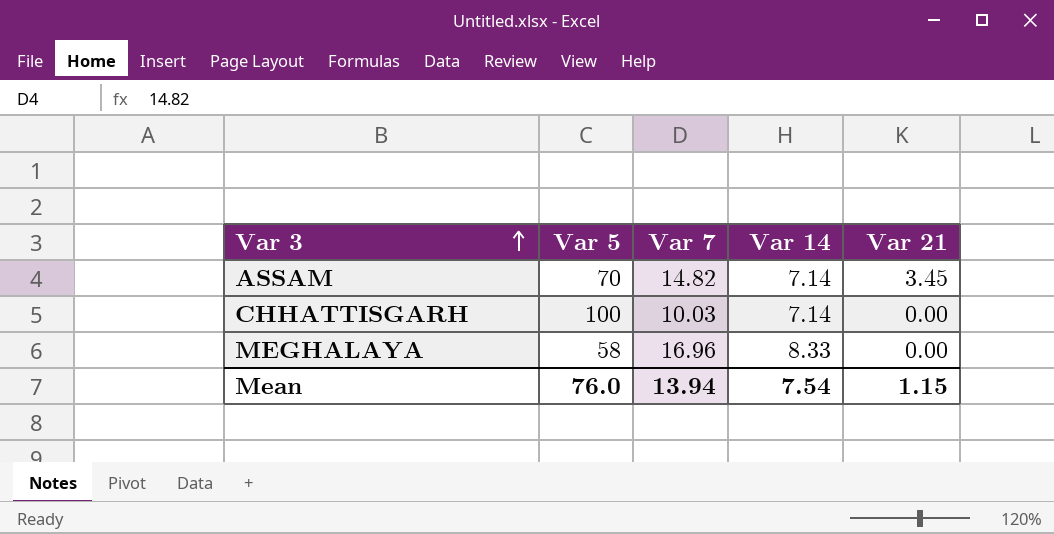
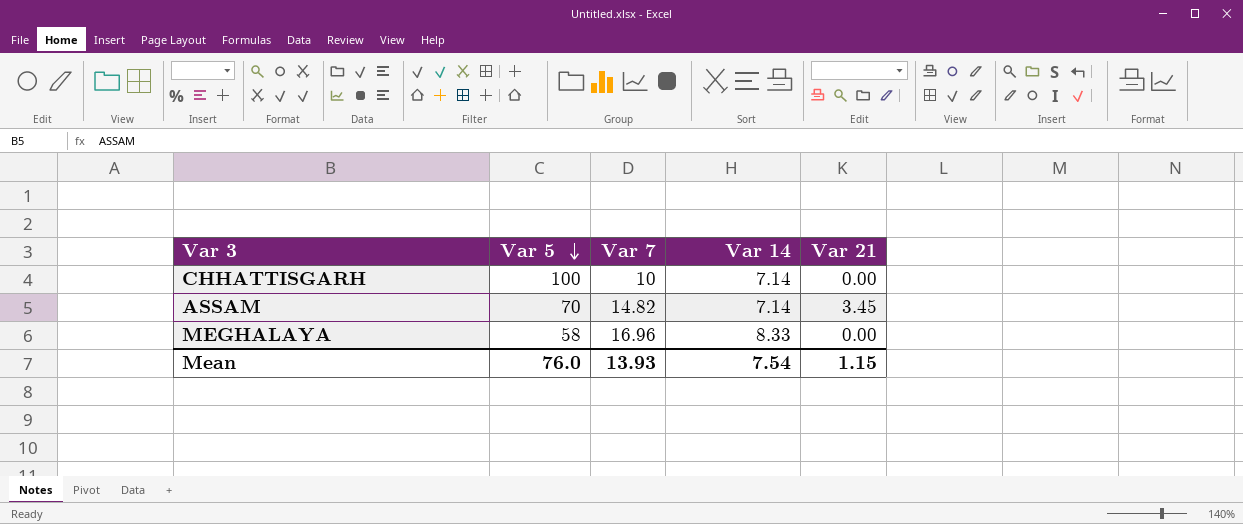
row order: Var 3 ascending -> Var 5 descending
CHHATTISGARH | Var 7: 10.03 -> 10
Mean | Var 7: 13.94 -> 13.93

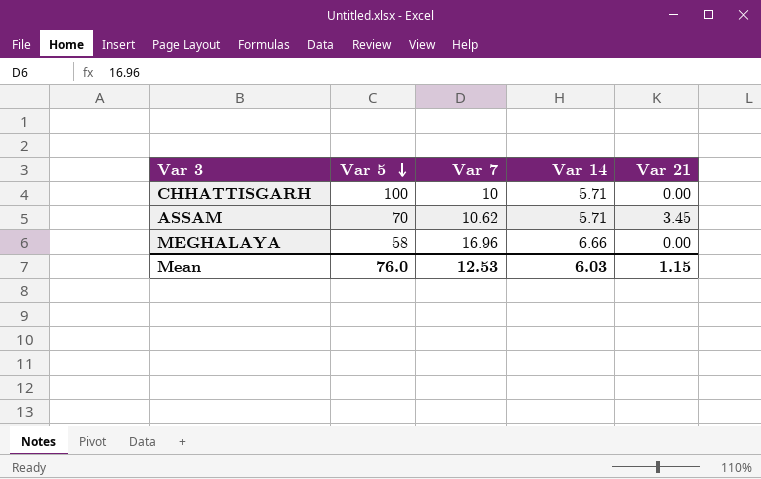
CHHATTISGARH | Var 14: 7.14 -> 5.71
ASSAM | Var 7: 14.82 -> 10.62
ASSAM | Var 14: 7.14 -> 5.71
MEGHALAYA | Var 14: 8.33 -> 6.66
Mean | Var 7: 13.93 -> 12.53
Mean | Var 14: 7.54 -> 6.03

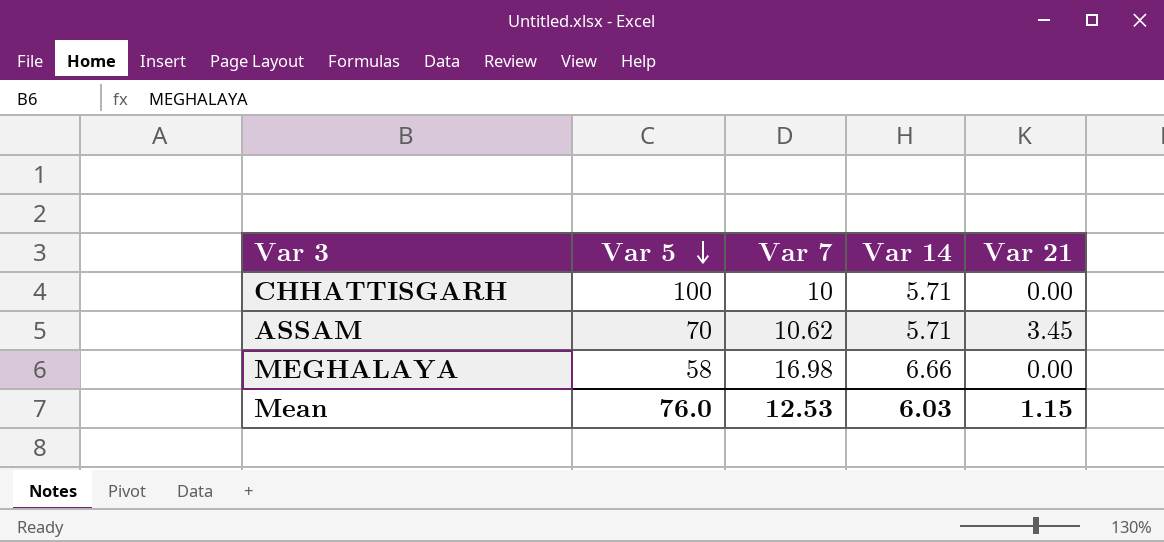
MEGHALAYA | Var 7: 16.96 -> 16.98

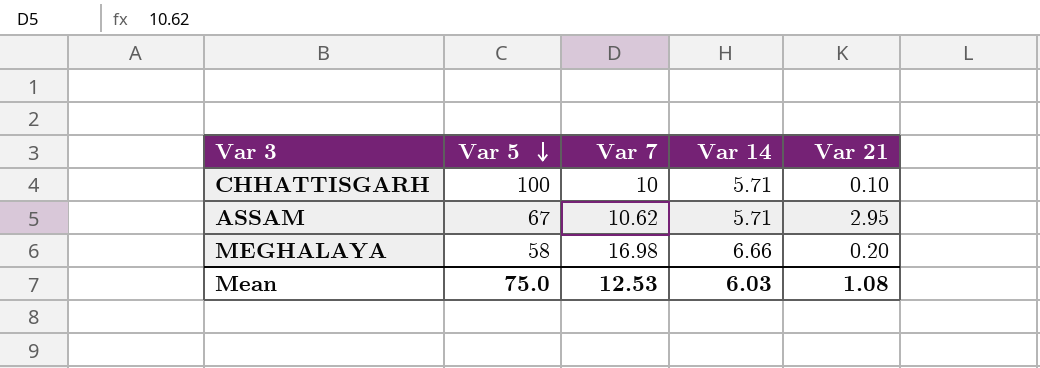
CHHATTISGARH | Var 21: 0.00 -> 0.10
ASSAM | Var 5: 70 -> 67
ASSAM | Var 21: 3.45 -> 2.95
MEGHALAYA | Var 21: 0.00 -> 0.20
Mean | Var 5: 76.0 -> 75.0
Mean | Var 21: 1.15 -> 1.08

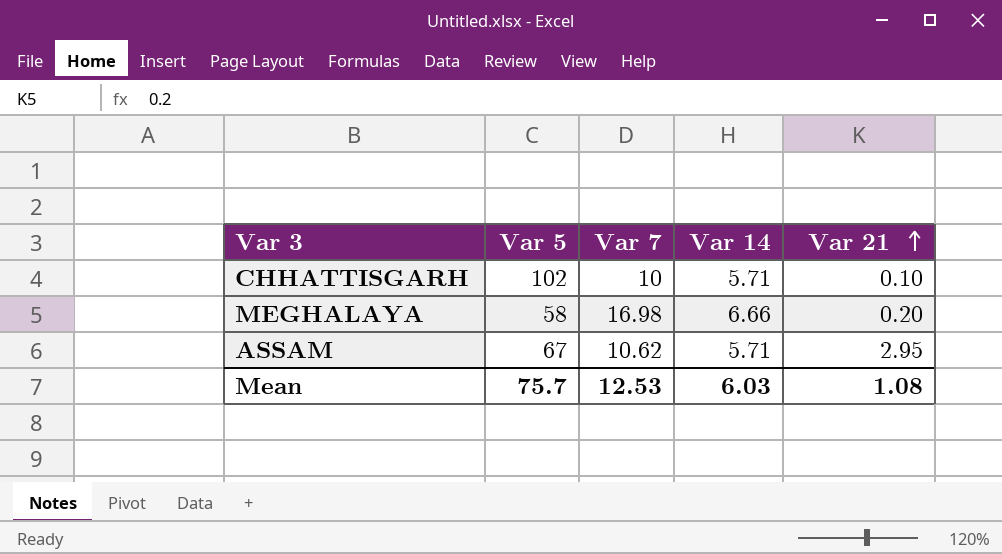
row order: Var 5 descending -> Var 21 ascending
CHHATTISGARH | Var 5: 100 -> 102
Mean | Var 5: 75.0 -> 75.7

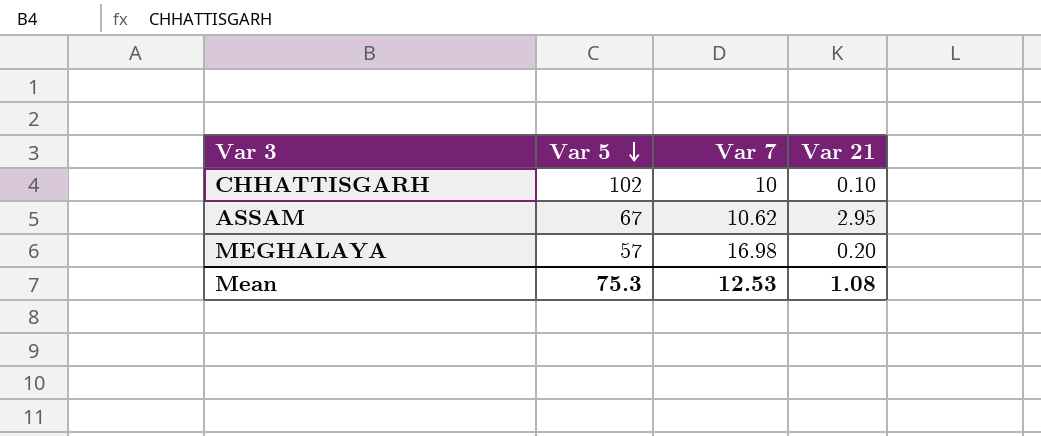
row order: Var 21 ascending -> Var 5 descending
column Var 14 | position: 4 -> none
MEGHALAYA | Var 5: 58 -> 57
Mean | Var 5: 75.7 -> 75.3

